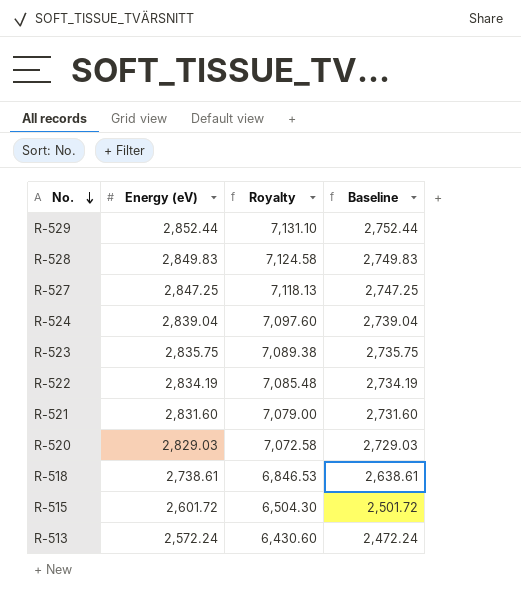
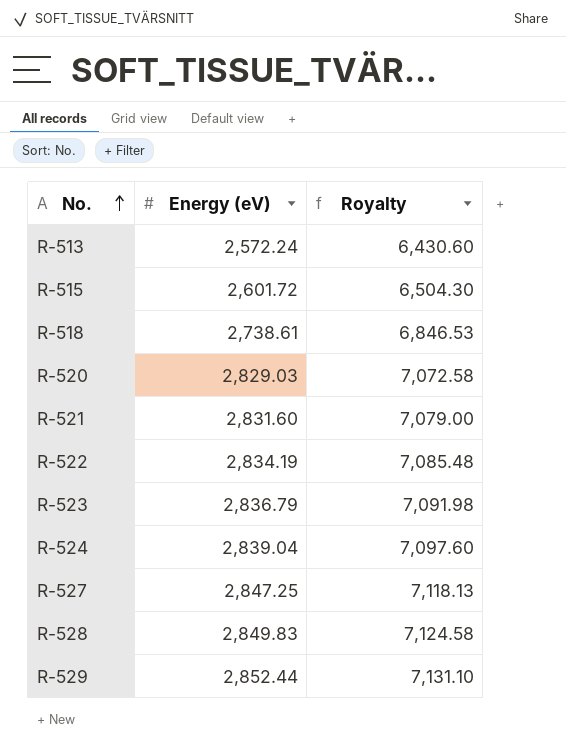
row order: No. descending -> No. ascending
column Baseline | formula: [Energy (eV)] - 100 -> none
R-523 | Energy (eV): 2,835.75 -> 2,836.79
R-523 | Royalty: 7,089.38 -> 7,091.98

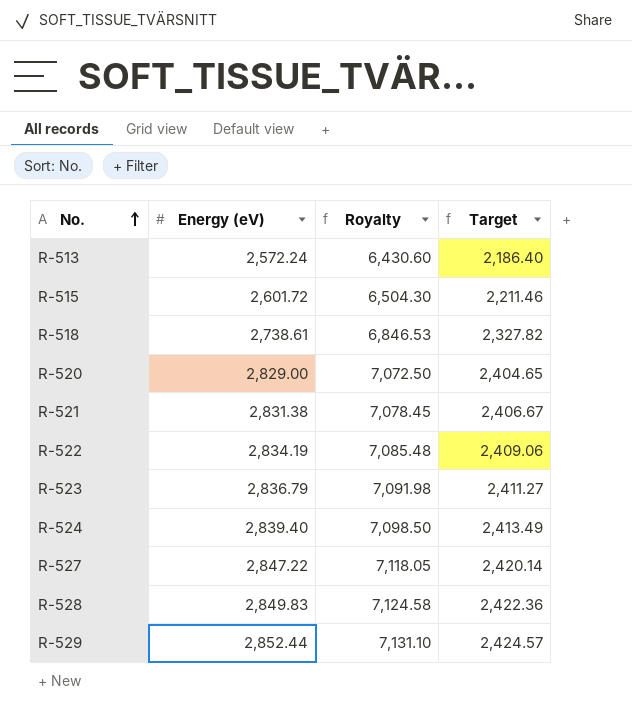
column Target | formula: none -> [Energy (eV)] * 0.85
R-520 | Energy (eV): 2,829.03 -> 2,829.00
R-520 | Royalty: 7,072.58 -> 7,072.50
R-521 | Energy (eV): 2,831.60 -> 2,831.38
R-521 | Royalty: 7,079.00 -> 7,078.45
R-524 | Energy (eV): 2,839.04 -> 2,839.40
R-524 | Royalty: 7,097.60 -> 7,098.50
R-527 | Energy (eV): 2,847.25 -> 2,847.22
R-527 | Royalty: 7,118.13 -> 7,118.05

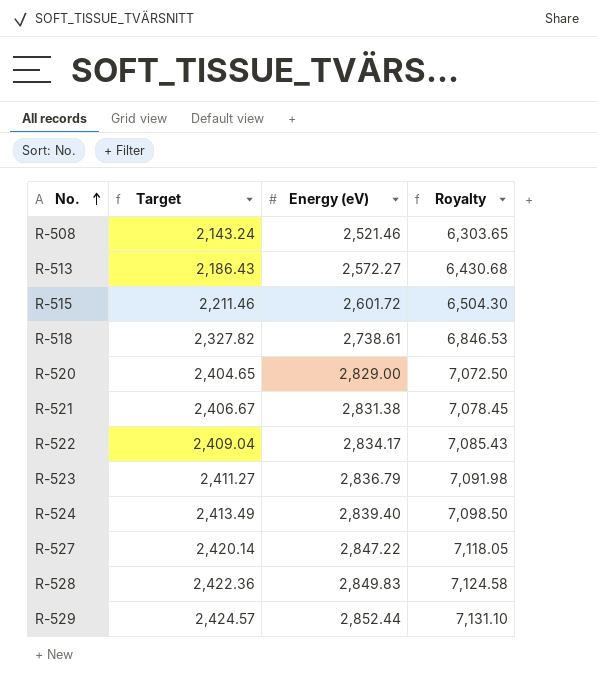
column Target | position: 4 -> 2
row R-508: none -> 2,143.24 | 2,521.46 | 6,303.65
R-513 | Target: 2,186.40 -> 2,186.43
R-513 | Energy (eV): 2,572.24 -> 2,572.27
R-513 | Royalty: 6,430.60 -> 6,430.68
R-522 | Target: 2,409.06 -> 2,409.04
R-522 | Energy (eV): 2,834.19 -> 2,834.17
R-522 | Royalty: 7,085.48 -> 7,085.43

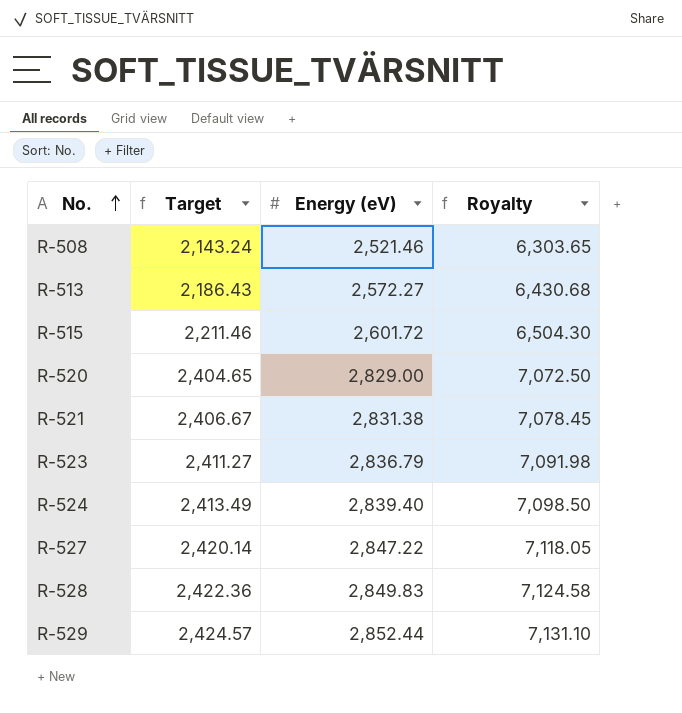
row R-518: 2,327.82 | 2,738.61 | 6,846.53 -> none
row R-522: 2,409.04 | 2,834.17 | 7,085.43 -> none

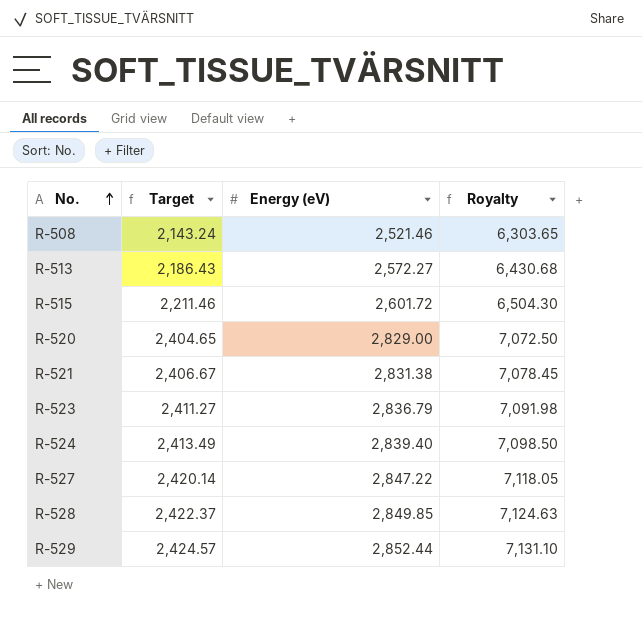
R-528 | Target: 2,422.36 -> 2,422.37
R-528 | Energy (eV): 2,849.83 -> 2,849.85
R-528 | Royalty: 7,124.58 -> 7,124.63

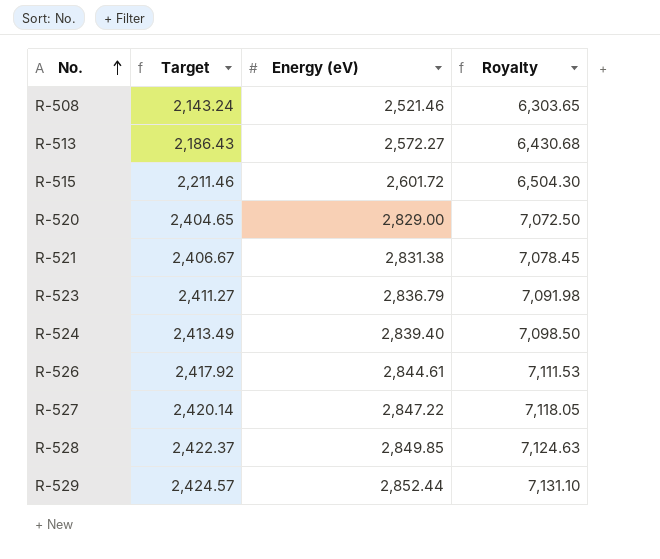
row R-526: none -> 2,417.92 | 2,844.61 | 7,111.53

